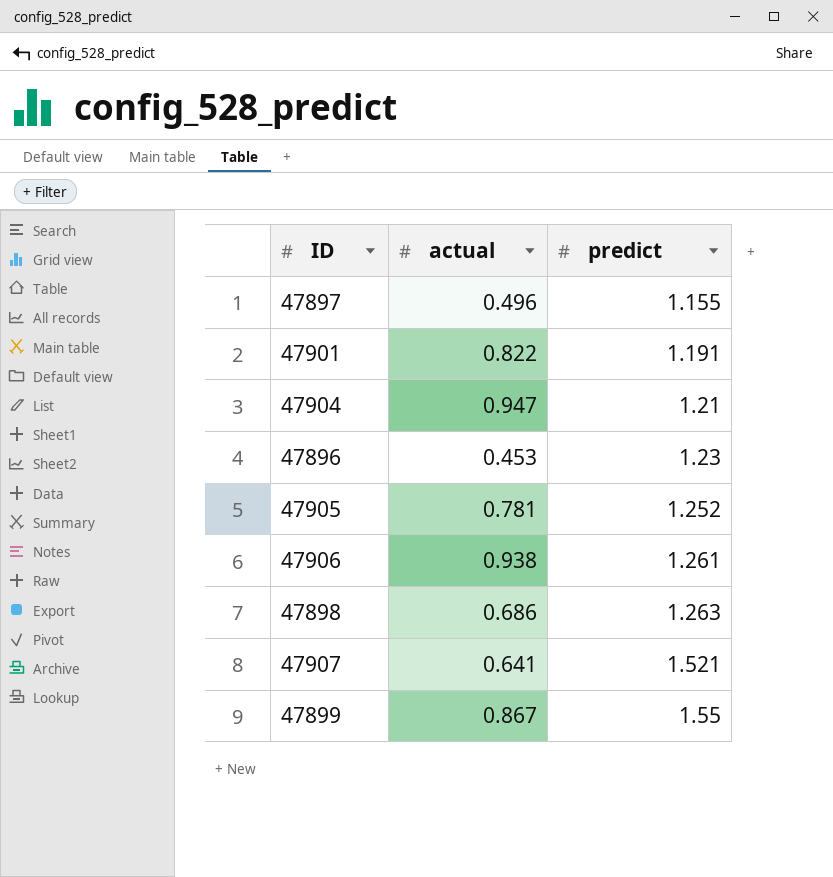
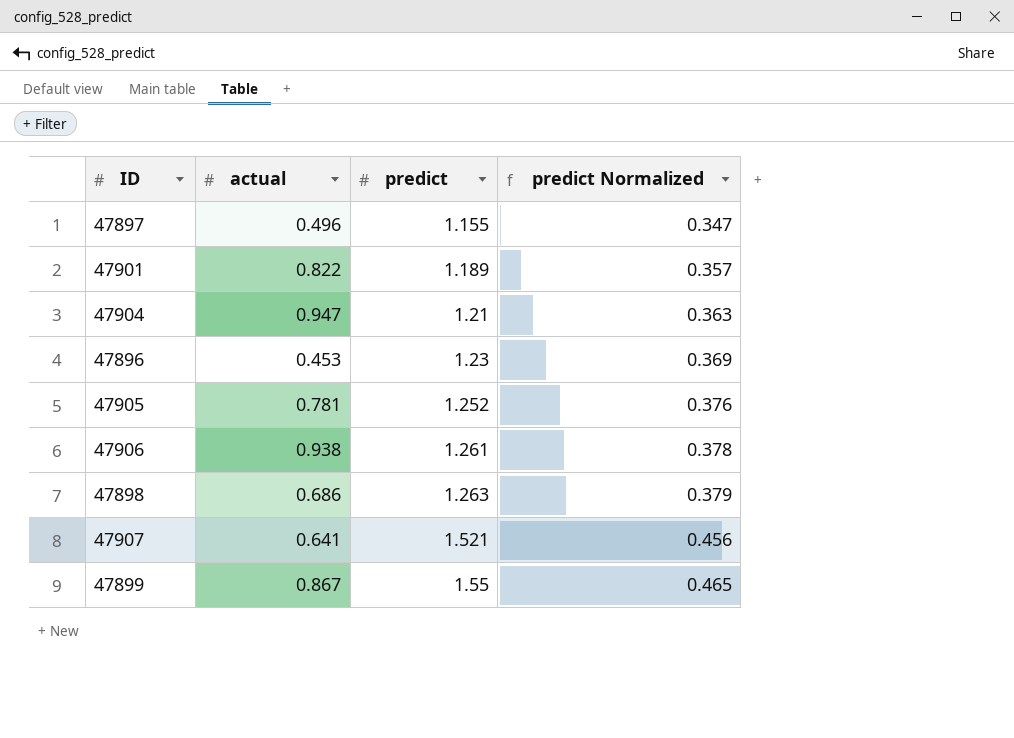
column predict Normalized | formula: none -> [predict] * 0.3
47901 | predict: 1.191 -> 1.189

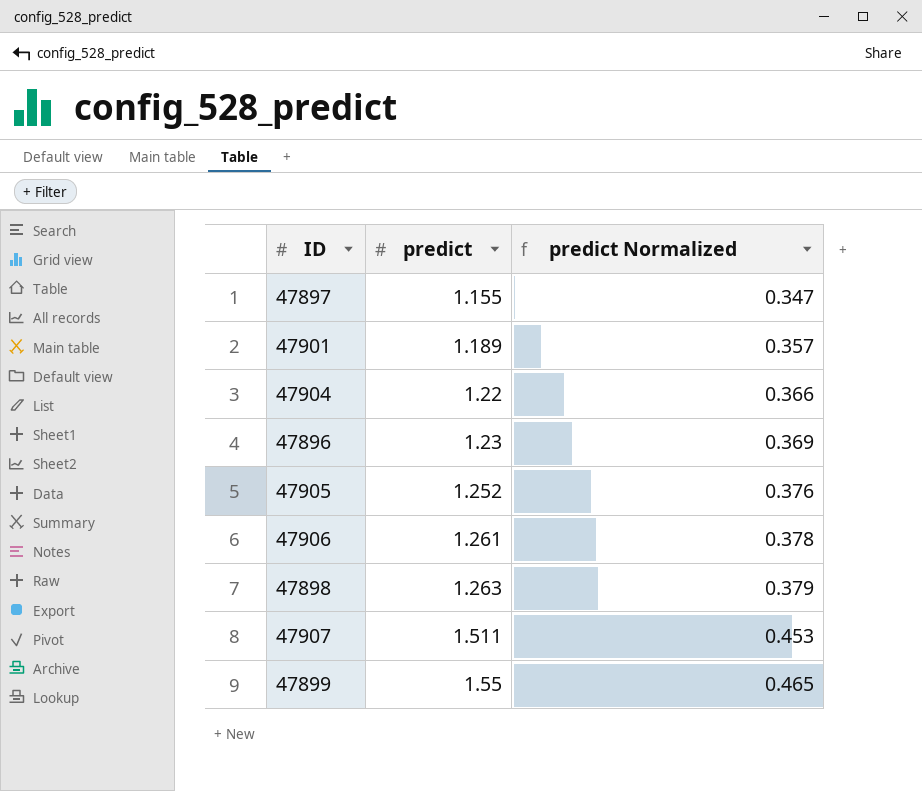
column actual | position: 2 -> none
47904 | predict: 1.21 -> 1.22
47904 | predict Normalized: 0.363 -> 0.366
47907 | predict: 1.521 -> 1.511
47907 | predict Normalized: 0.456 -> 0.453

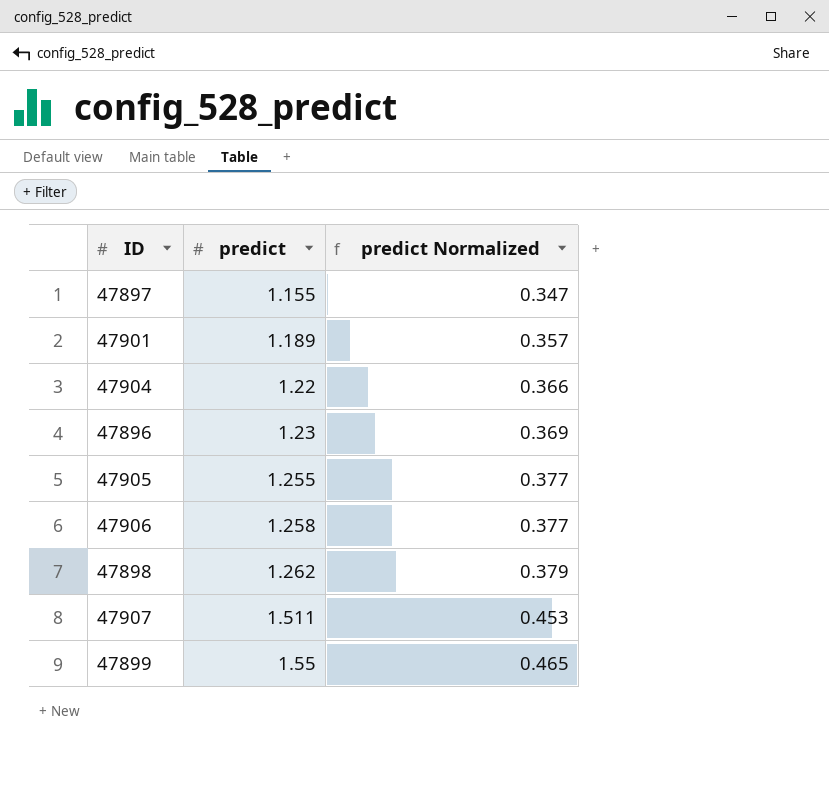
47905 | predict: 1.252 -> 1.255
47905 | predict Normalized: 0.376 -> 0.377
47906 | predict: 1.261 -> 1.258
47906 | predict Normalized: 0.378 -> 0.377
47898 | predict: 1.263 -> 1.262

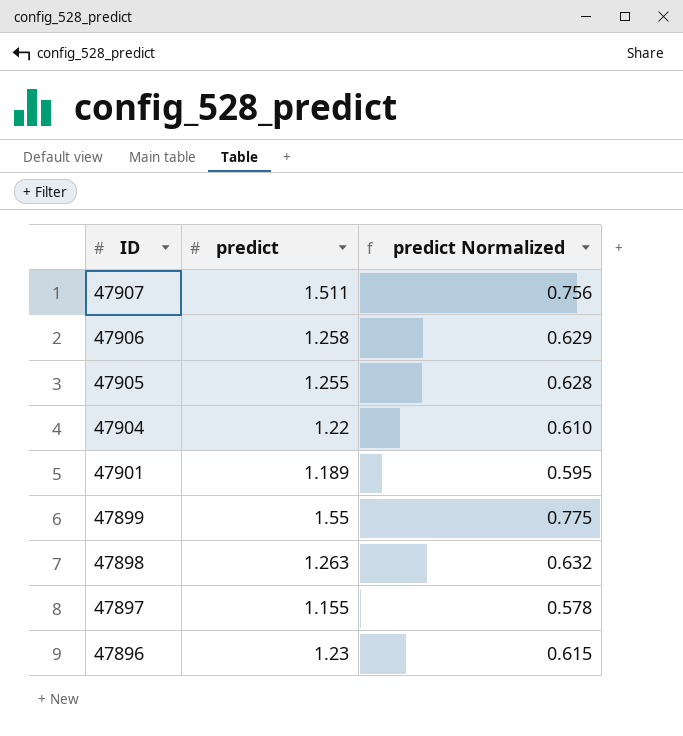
row order: predict ascending -> ID descending
column predict Normalized | formula: [predict] * 0.3 -> [predict] * 0.5
47898 | predict: 1.262 -> 1.263

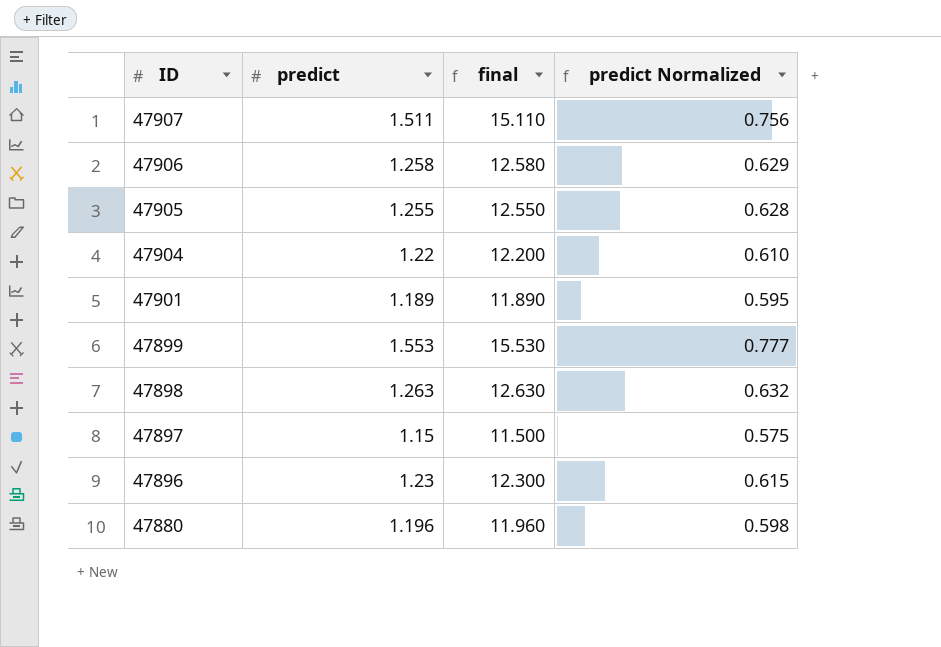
column final | formula: none -> [predict] * 10
47899 | predict: 1.55 -> 1.553
47899 | predict Normalized: 0.775 -> 0.777
47897 | predict: 1.155 -> 1.15
47897 | predict Normalized: 0.578 -> 0.575
row 47880: none -> 1.196 | 11.960 | 0.598

